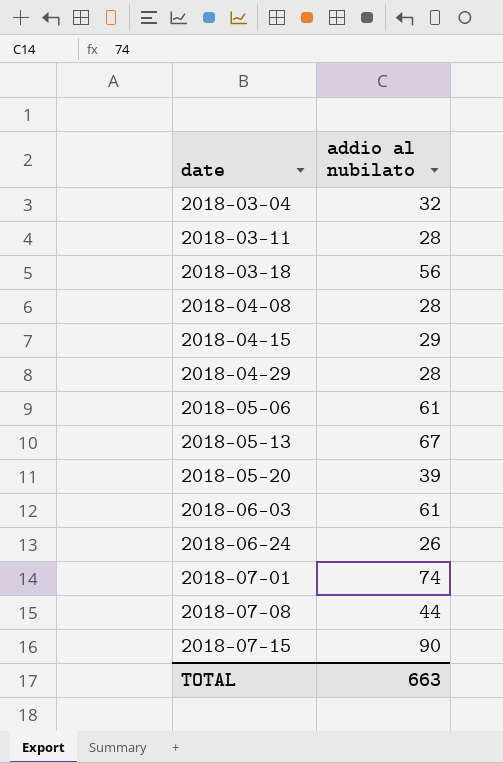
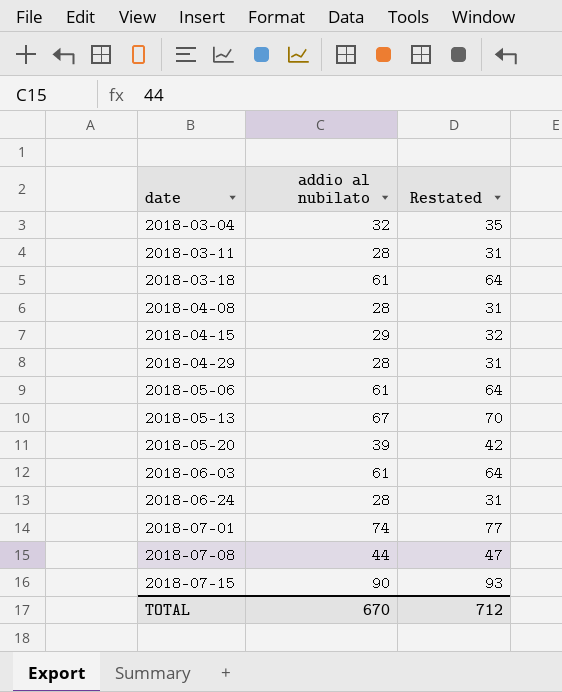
column Restated | formula: none -> [addio al nubilato] + 3
2018-03-18 | addio al nubilato: 56 -> 61
2018-06-24 | addio al nubilato: 26 -> 28
TOTAL | addio al nubilato: 663 -> 670

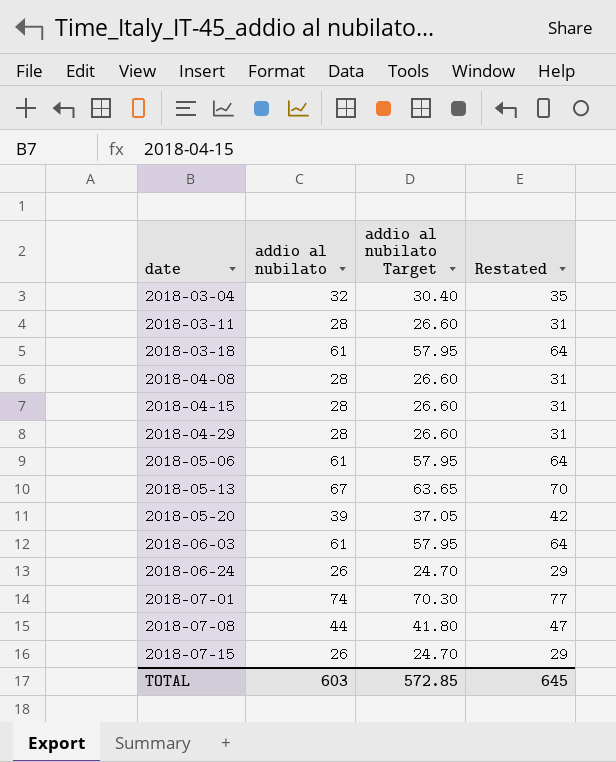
column addio al nubilato Target | formula: none -> [addio al nubilato] * 0.95
2018-04-15 | addio al nubilato: 29 -> 28
2018-04-15 | Restated: 32 -> 31
2018-06-24 | addio al nubilato: 28 -> 26
2018-06-24 | Restated: 31 -> 29
2018-07-15 | addio al nubilato: 90 -> 26
2018-07-15 | Restated: 93 -> 29
TOTAL | addio al nubilato: 670 -> 603
TOTAL | Restated: 712 -> 645

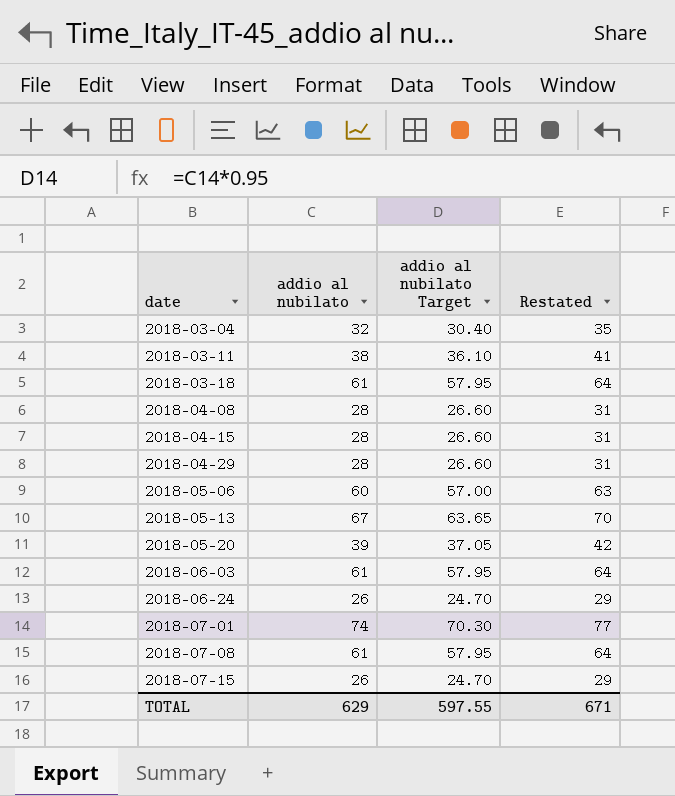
2018-03-11 | addio al nubilato: 28 -> 38
2018-03-11 | addio al nubilato Target: 26.60 -> 36.10
2018-03-11 | Restated: 31 -> 41
2018-05-06 | addio al nubilato: 61 -> 60
2018-05-06 | addio al nubilato Target: 57.95 -> 57.00
2018-05-06 | Restated: 64 -> 63
2018-07-08 | addio al nubilato: 44 -> 61
2018-07-08 | addio al nubilato Target: 41.80 -> 57.95
2018-07-08 | Restated: 47 -> 64
TOTAL | addio al nubilato: 603 -> 629
TOTAL | addio al nubilato Target: 572.85 -> 597.55
TOTAL | Restated: 645 -> 671

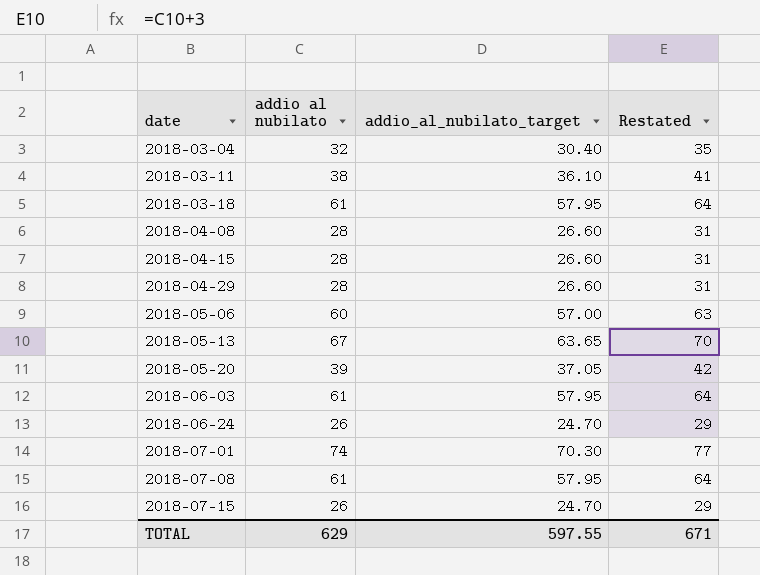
column name: addio al nubilato Target -> addio_al_nubilato_target

